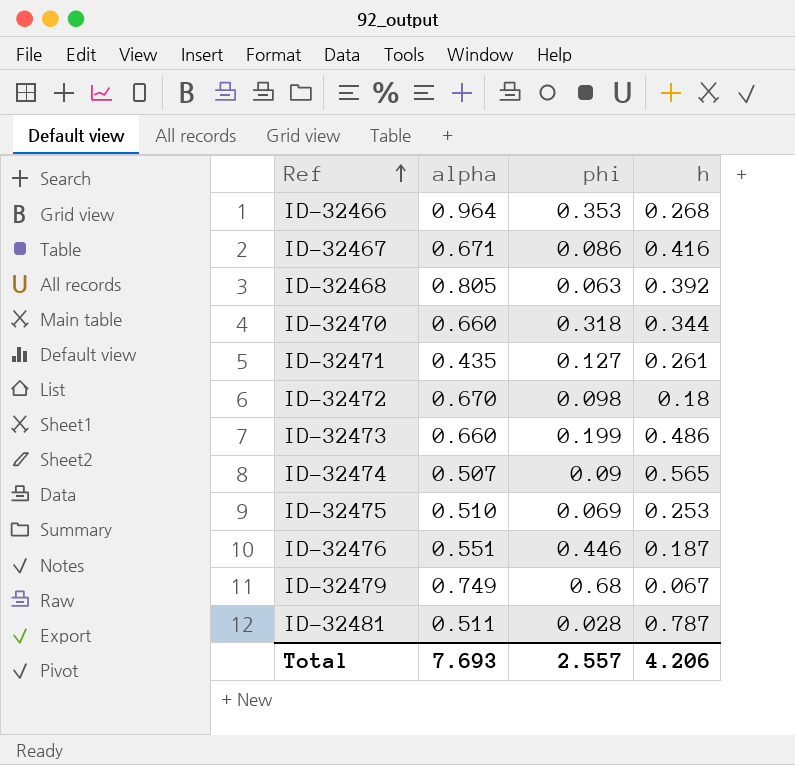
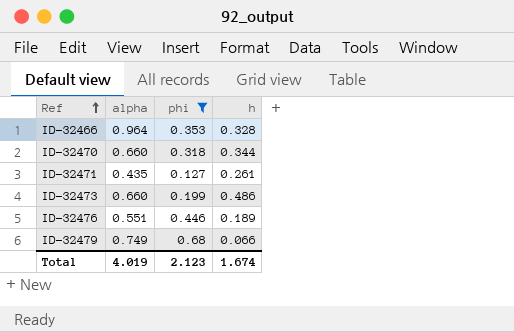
filter: none -> phi >= 0.127
ID-32466 | h: 0.268 -> 0.328
ID-32476 | h: 0.187 -> 0.189
ID-32479 | h: 0.067 -> 0.066
Total | alpha: 7.693 -> 4.019
Total | phi: 2.557 -> 2.123
Total | h: 4.206 -> 1.674

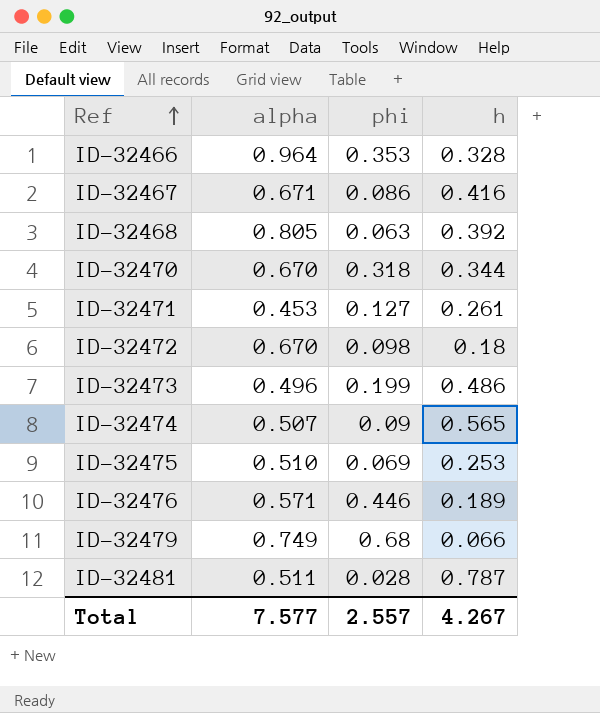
filter: phi >= 0.127 -> none
ID-32470 | alpha: 0.660 -> 0.670
ID-32471 | alpha: 0.435 -> 0.453
ID-32473 | alpha: 0.660 -> 0.496
ID-32476 | alpha: 0.551 -> 0.571
Total | alpha: 4.019 -> 7.577
Total | phi: 2.123 -> 2.557
Total | h: 1.674 -> 4.267

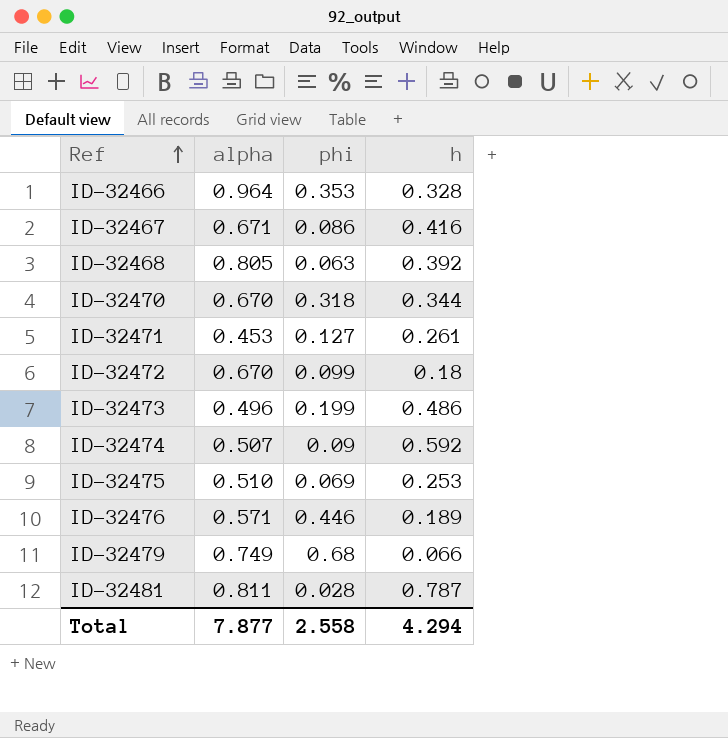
ID-32472 | phi: 0.098 -> 0.099
ID-32474 | h: 0.565 -> 0.592
ID-32481 | alpha: 0.511 -> 0.811
Total | alpha: 7.577 -> 7.877
Total | phi: 2.557 -> 2.558
Total | h: 4.267 -> 4.294

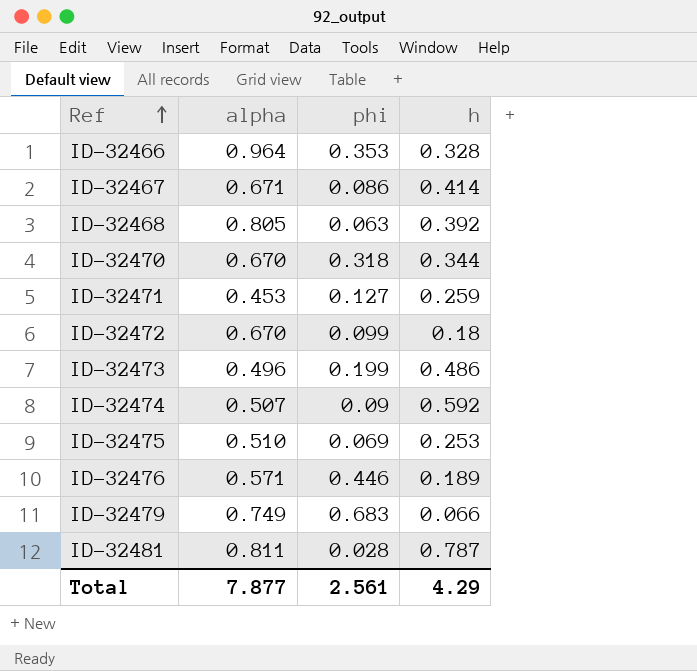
ID-32467 | h: 0.416 -> 0.414
ID-32471 | h: 0.261 -> 0.259
ID-32479 | phi: 0.68 -> 0.683
Total | phi: 2.558 -> 2.561
Total | h: 4.294 -> 4.29

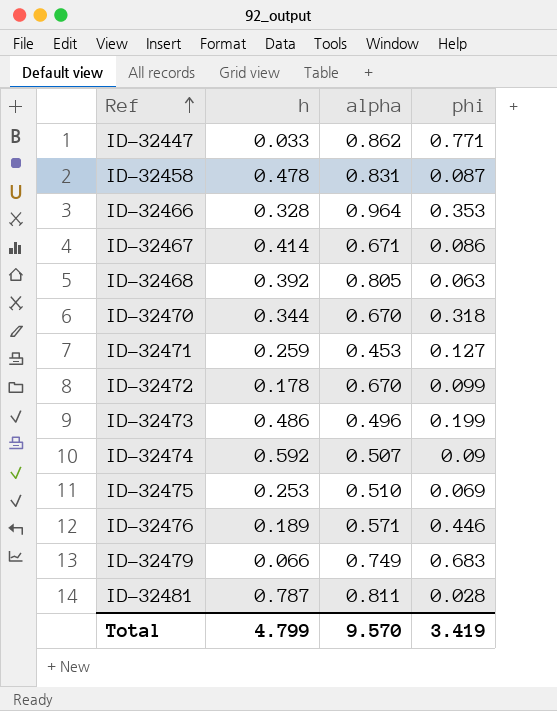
column h | position: 4 -> 2
row ID-32447: none -> 0.033 | 0.862 | 0.771
row ID-32458: none -> 0.478 | 0.831 | 0.087
ID-32472 | h: 0.18 -> 0.178
Total | h: 4.29 -> 4.799
Total | alpha: 7.877 -> 9.570
Total | phi: 2.561 -> 3.419

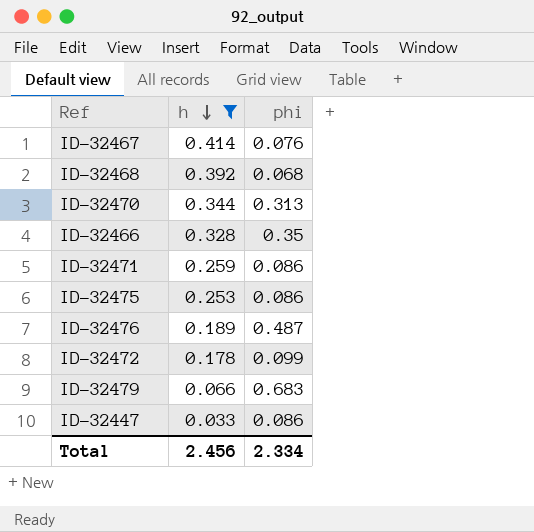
filter: none -> h <= 0.414
row order: Ref ascending -> h descending
column alpha | position: 3 -> none
ID-32467 | phi: 0.086 -> 0.076
ID-32468 | phi: 0.063 -> 0.068
ID-32470 | phi: 0.318 -> 0.313
ID-32466 | phi: 0.353 -> 0.35
ID-32471 | phi: 0.127 -> 0.086
ID-32475 | phi: 0.069 -> 0.086
ID-32476 | phi: 0.446 -> 0.487
ID-32447 | phi: 0.771 -> 0.086
Total | h: 4.799 -> 2.456
Total | phi: 3.419 -> 2.334

